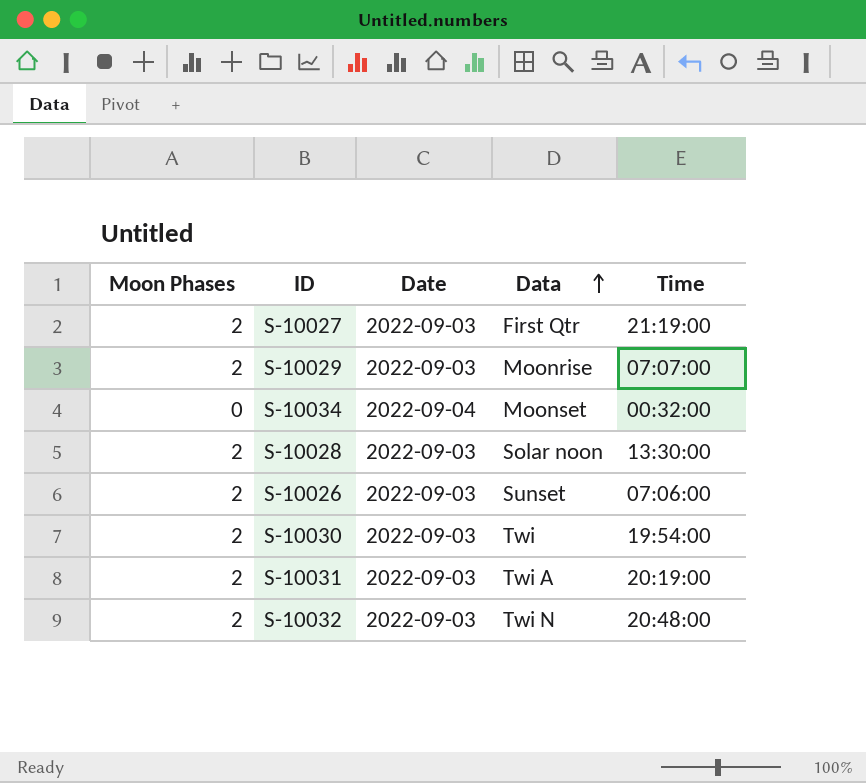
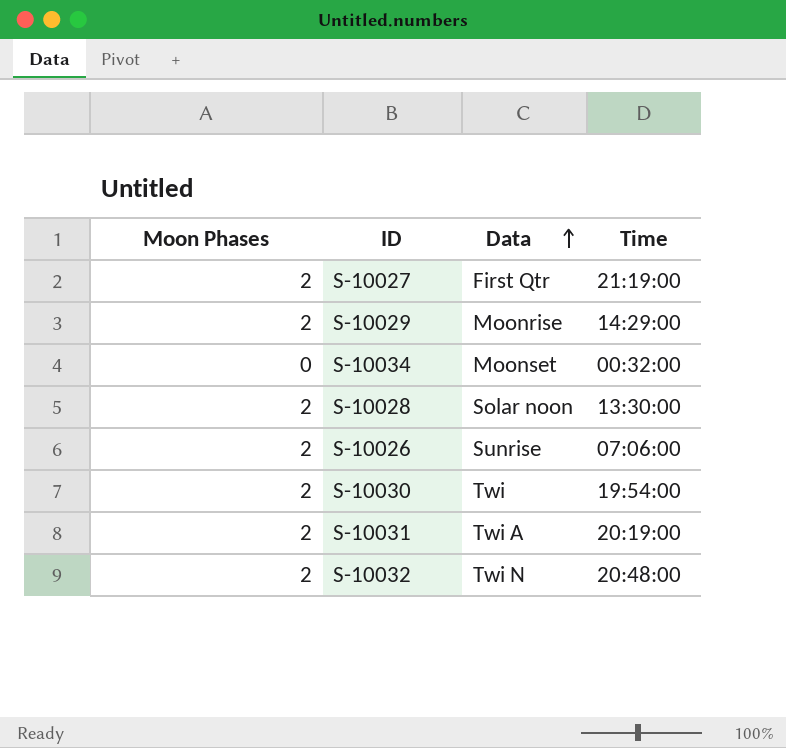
column Date | position: 3 -> none
S-10029 | Time: 07:07:00 -> 14:29:00
S-10026 | Data: Sunset -> Sunrise

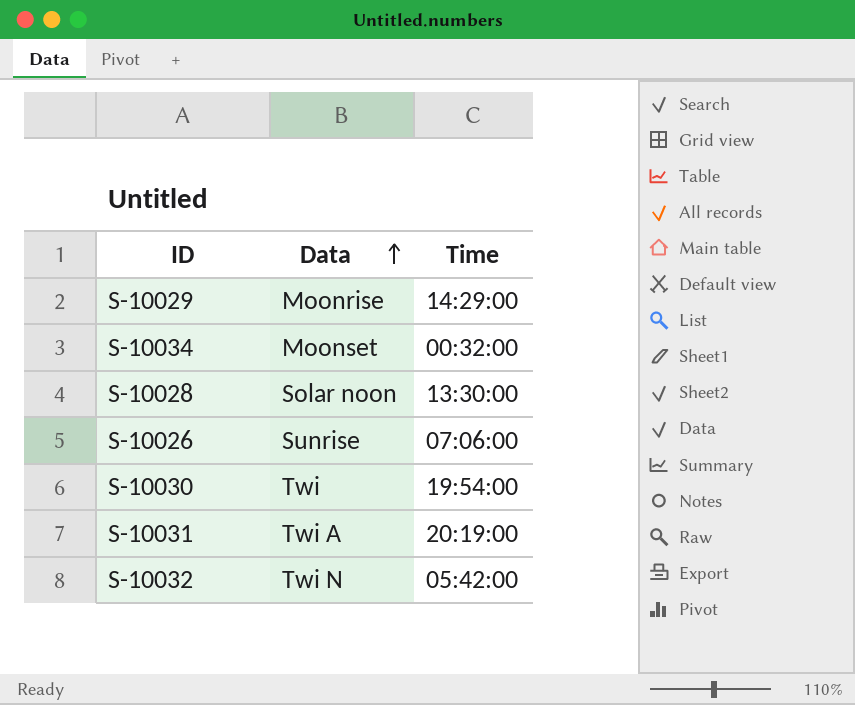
column Moon Phases | position: 1 -> none
row S-10027: 2 | First Qtr | 21:19:00 -> none
S-10032 | Time: 20:48:00 -> 05:42:00

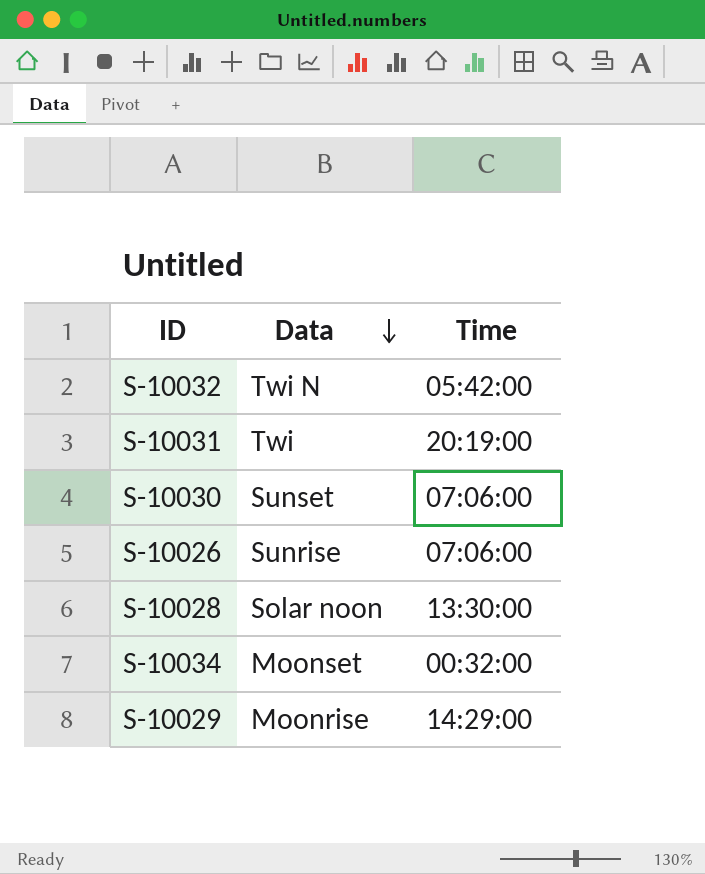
row order: Data ascending -> Data descending
S-10031 | Data: Twi A -> Twi
S-10030 | Data: Twi -> Sunset
S-10030 | Time: 19:54:00 -> 07:06:00

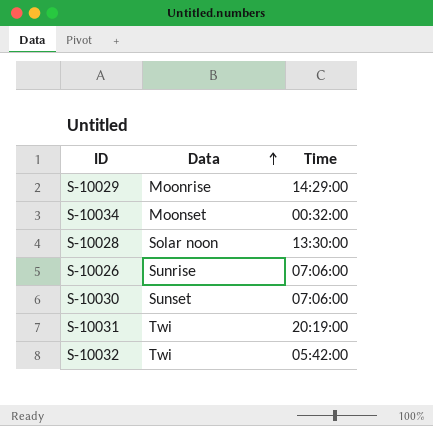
row order: Data descending -> Data ascending
S-10032 | Data: Twi N -> Twi

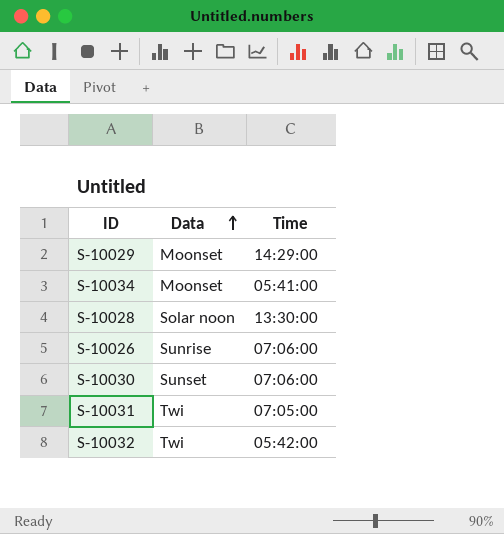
S-10029 | Data: Moonrise -> Moonset
S-10034 | Time: 00:32:00 -> 05:41:00
S-10031 | Time: 20:19:00 -> 07:05:00

